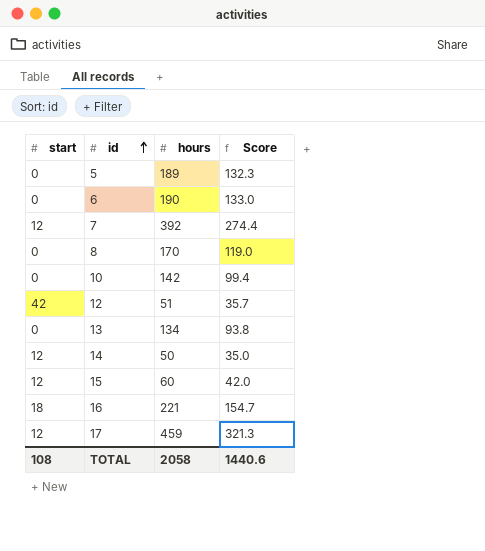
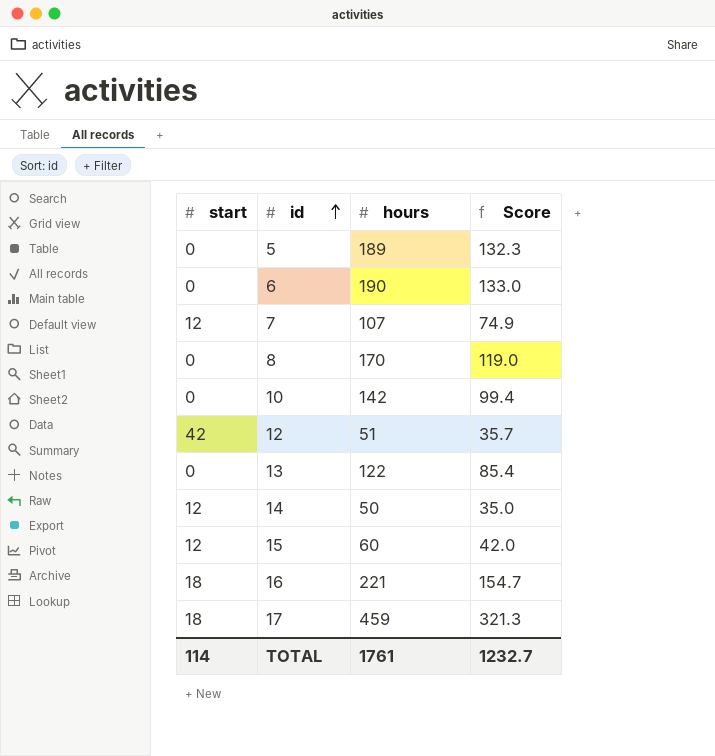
7 | hours: 392 -> 107
7 | Score: 274.4 -> 74.9
13 | hours: 134 -> 122
13 | Score: 93.8 -> 85.4
17 | start: 12 -> 18
TOTAL | start: 108 -> 114
TOTAL | hours: 2058 -> 1761
TOTAL | Score: 1440.6 -> 1232.7

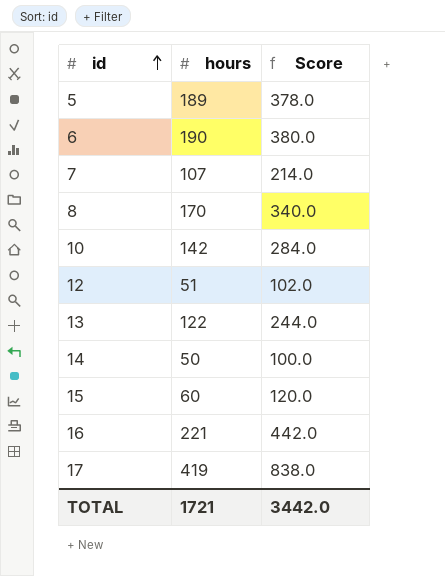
column start | position: 1 -> none
column Score | formula: [hours] * 0.7 -> [hours] * 2
17 | hours: 459 -> 419
TOTAL | hours: 1761 -> 1721
TOTAL | Score: 1232.7 -> 3442.0

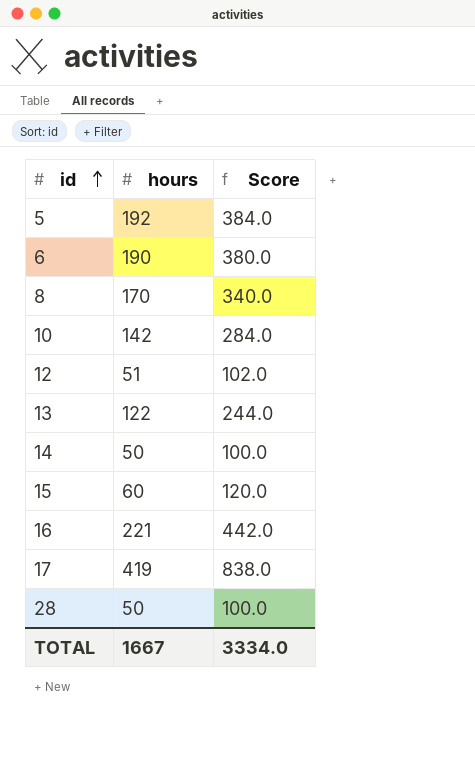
row 7: 107 | 214.0 -> none
5 | hours: 189 -> 192
5 | Score: 378.0 -> 384.0
row 28: none -> 50 | 100.0
TOTAL | hours: 1721 -> 1667
TOTAL | Score: 3442.0 -> 3334.0

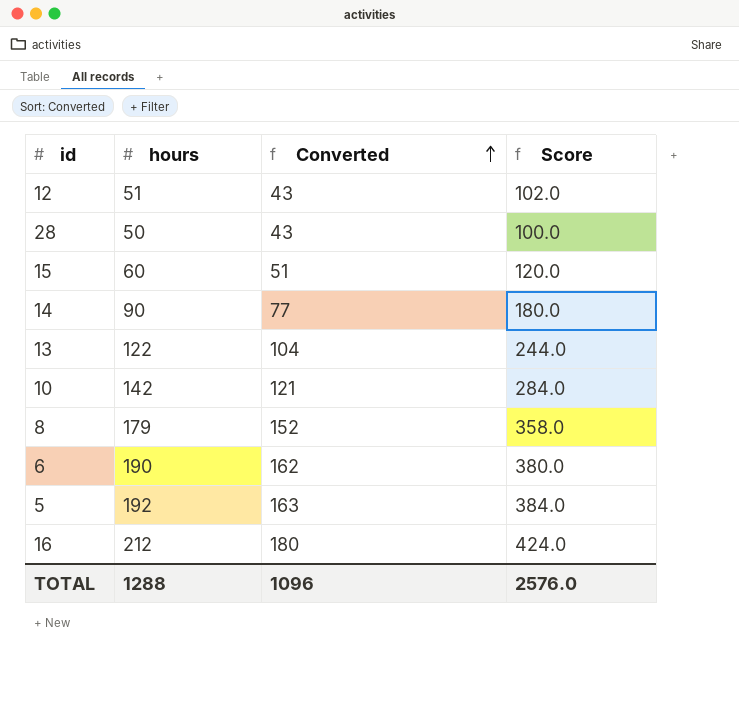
row order: id ascending -> Converted ascending
column Converted | formula: none -> [hours] * 0.85
row 17: 419 | 838.0 -> none
14 | hours: 50 -> 90
14 | Score: 100.0 -> 180.0
8 | hours: 170 -> 179
8 | Score: 340.0 -> 358.0
16 | hours: 221 -> 212
16 | Score: 442.0 -> 424.0
TOTAL | hours: 1667 -> 1288
TOTAL | Score: 3334.0 -> 2576.0

